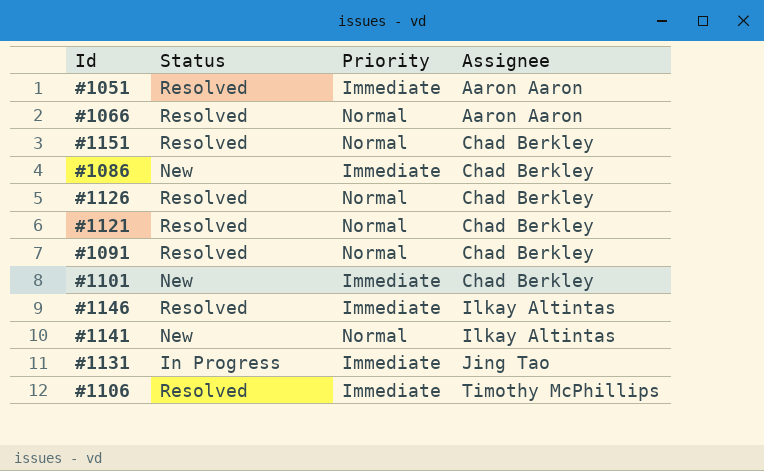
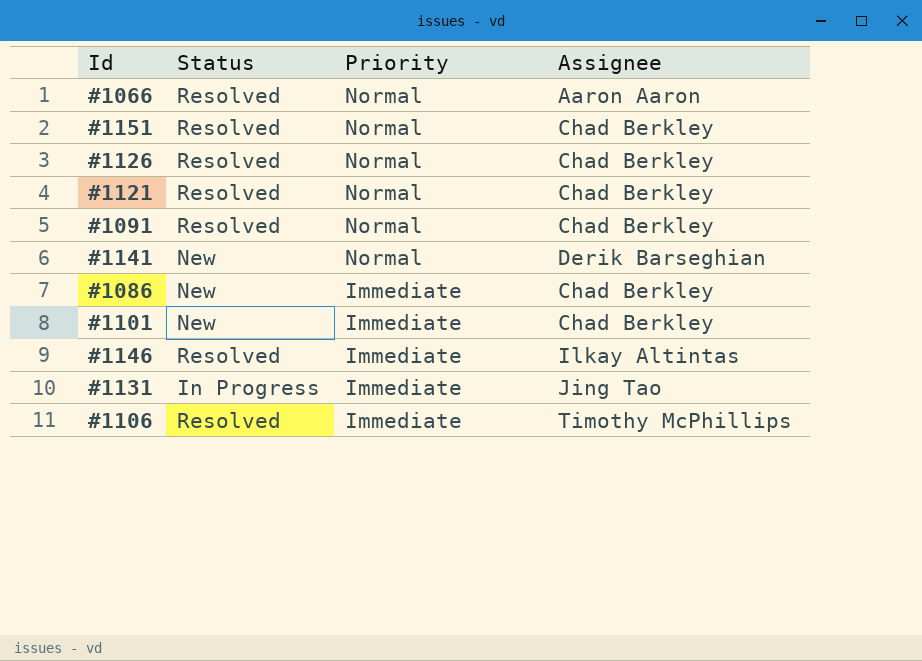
row order: Assignee ascending -> Priority descending
row #1051: Resolved | Immediate | Aaron Aaron -> none
#1141 | Assignee: Ilkay Altintas -> Derik Barseghian

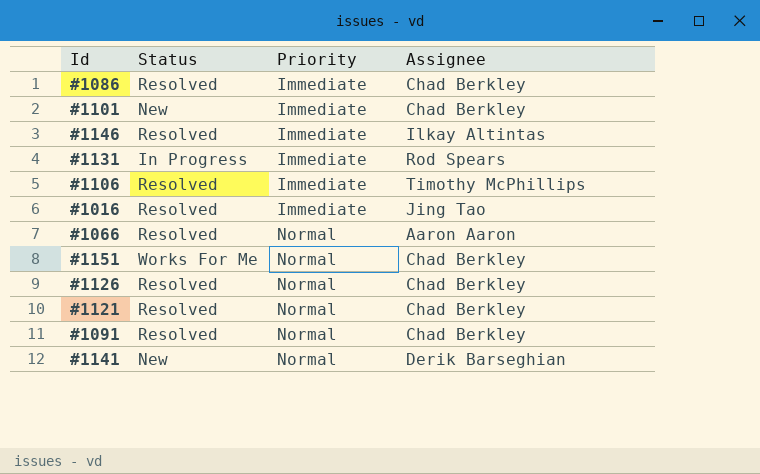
row order: Priority descending -> Priority ascending
#1086 | Status: New -> Resolved
#1131 | Assignee: Jing Tao -> Rod Spears
row #1016: none -> Resolved | Immediate | Jing Tao
#1151 | Status: Resolved -> Works For Me

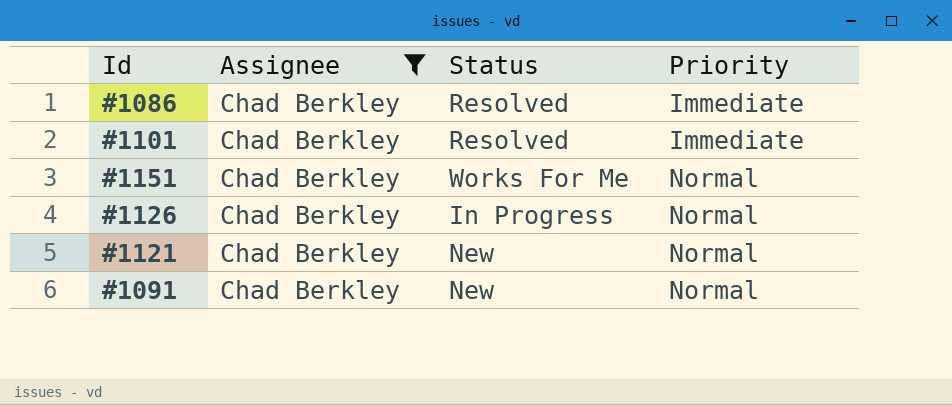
filter: none -> Assignee = Chad Berkley
column Assignee | position: 4 -> 2
#1101 | Status: New -> Resolved
#1126 | Status: Resolved -> In Progress
#1121 | Status: Resolved -> New
#1091 | Status: Resolved -> New

